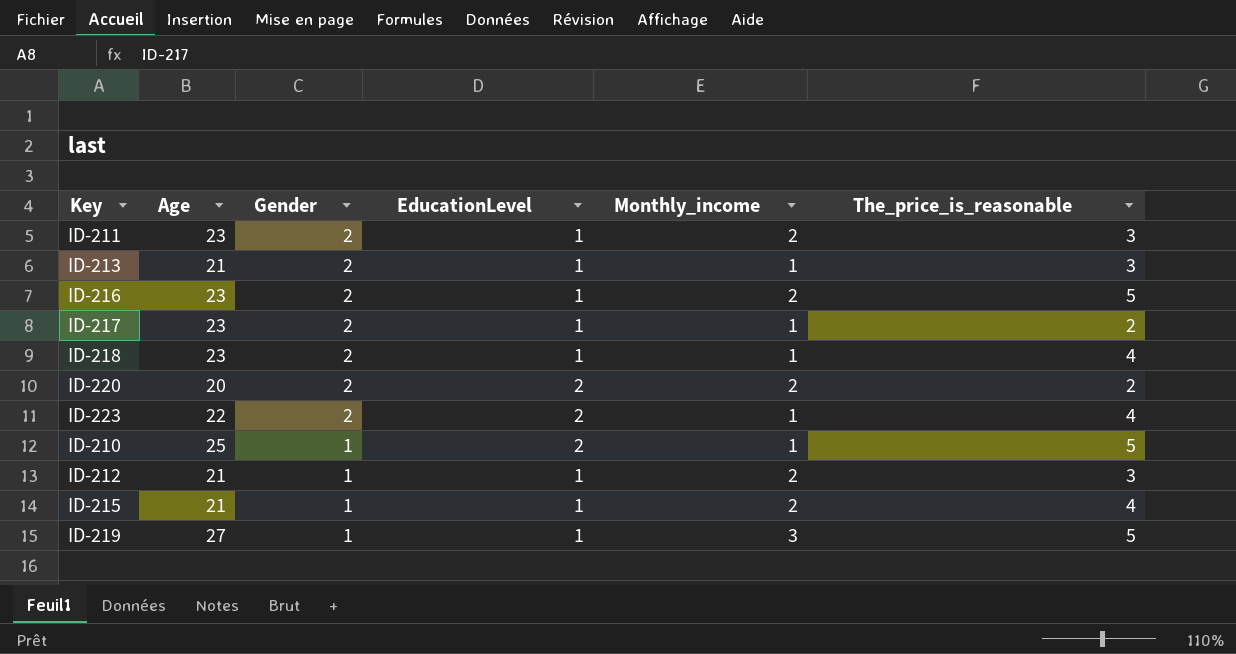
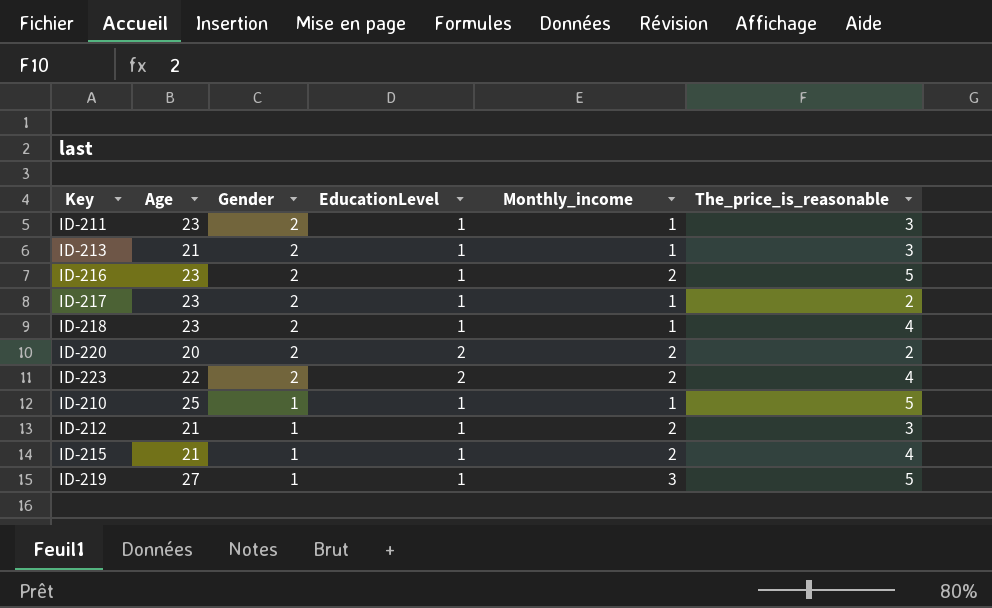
ID-211 | Monthly_income: 2 -> 1
ID-223 | Monthly_income: 1 -> 2
ID-210 | EducationLevel: 2 -> 1

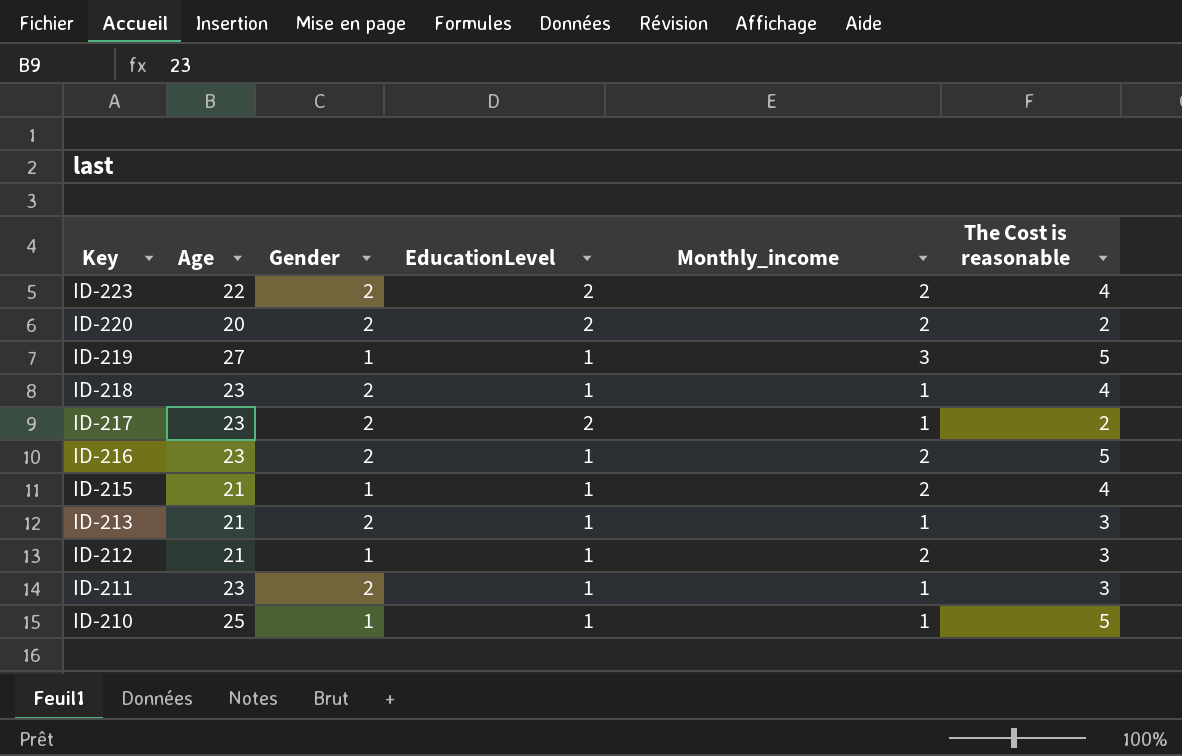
row order: Gender descending -> Key descending
column name: The_price_is_reasonable -> The Cost is reasonable
ID-217 | EducationLevel: 1 -> 2

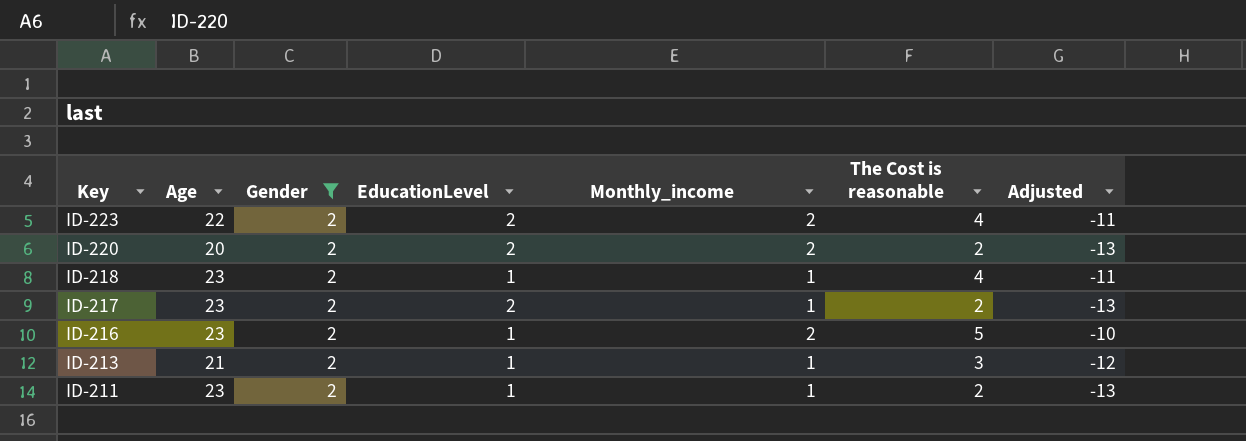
filter: none -> Gender = 2
column Adjusted | formula: none -> [The Cost is reasonable] - 15
ID-211 | The Cost is reasonable: 3 -> 2

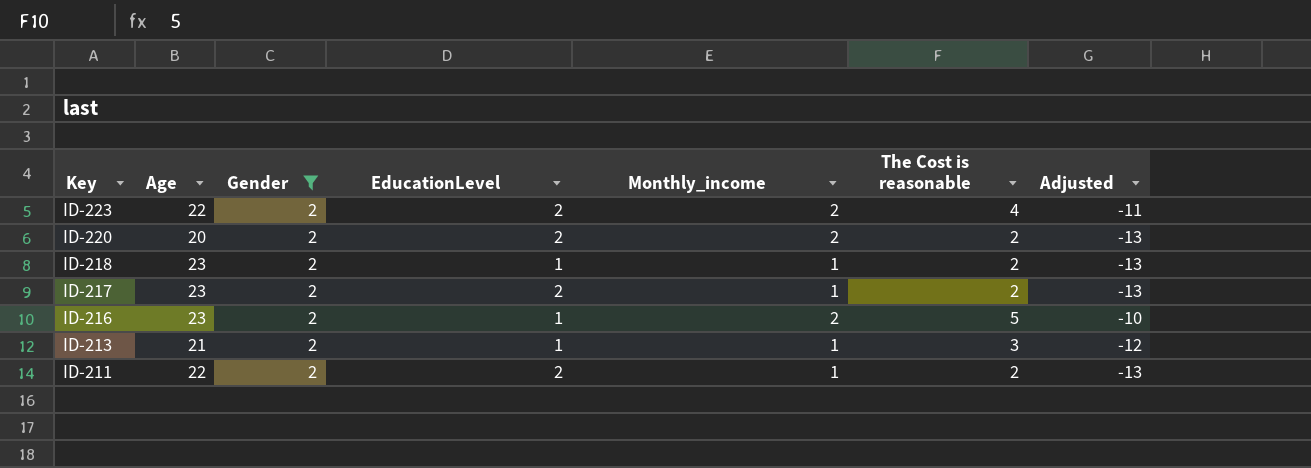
ID-218 | The Cost is reasonable: 4 -> 2
ID-218 | Adjusted: -11 -> -13
ID-211 | Age: 23 -> 22
ID-211 | EducationLevel: 1 -> 2

